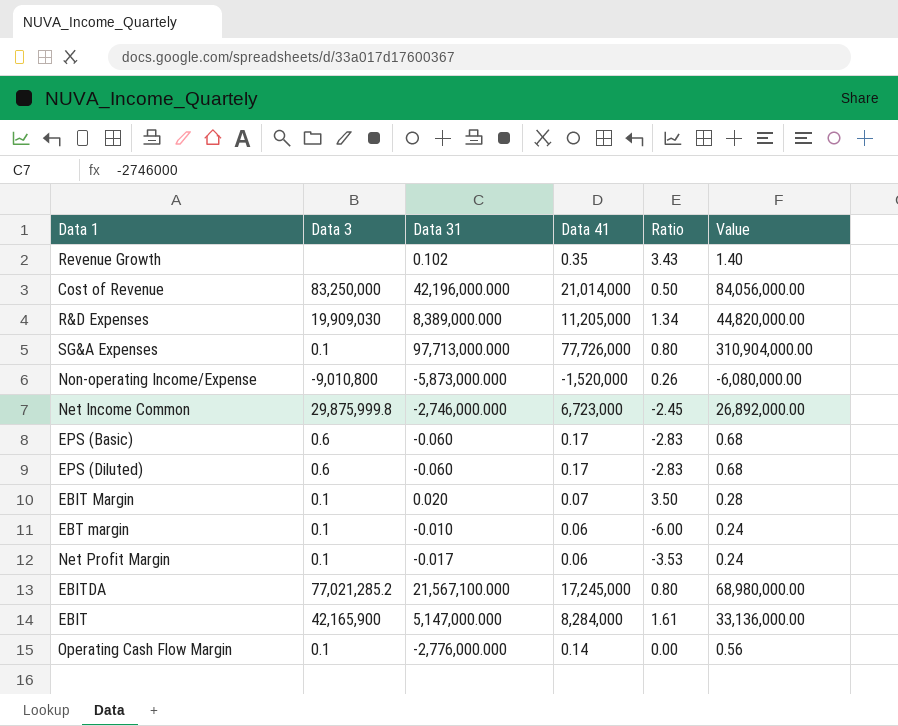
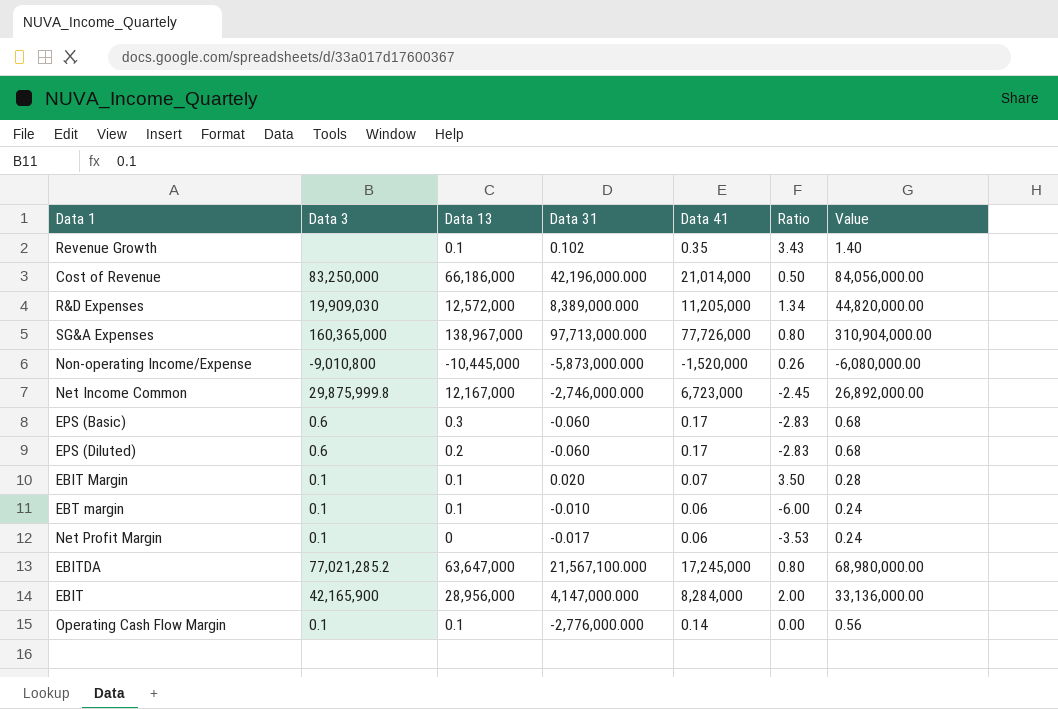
column Data 13 | position: none -> 3
SG&A Expenses | Data 3: 0.1 -> 160,365,000
EBIT | Data 31: 5,147,000.000 -> 4,147,000.000
EBIT | Ratio: 1.61 -> 2.00

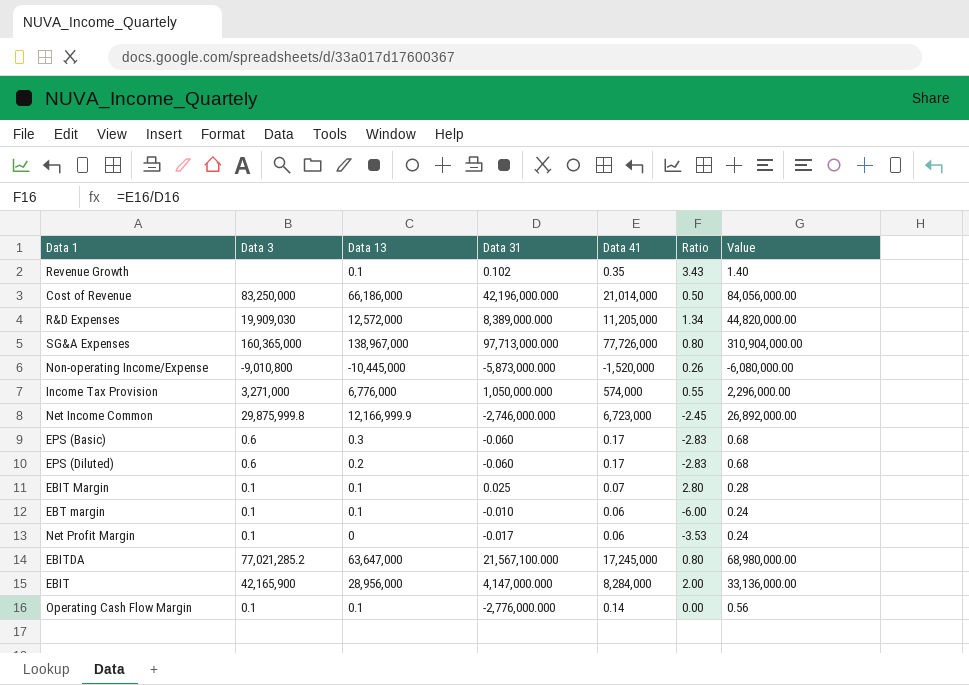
row Income Tax Provision: none -> 3,271,000 | 6,776,000 | 1,050,000.000 | 574,000 | 0.55 | 2,296,000.00
Net Income Common | Data 13: 12,167,000 -> 12,166,999.9
EBIT Margin | Data 31: 0.020 -> 0.025
EBIT Margin | Ratio: 3.50 -> 2.80

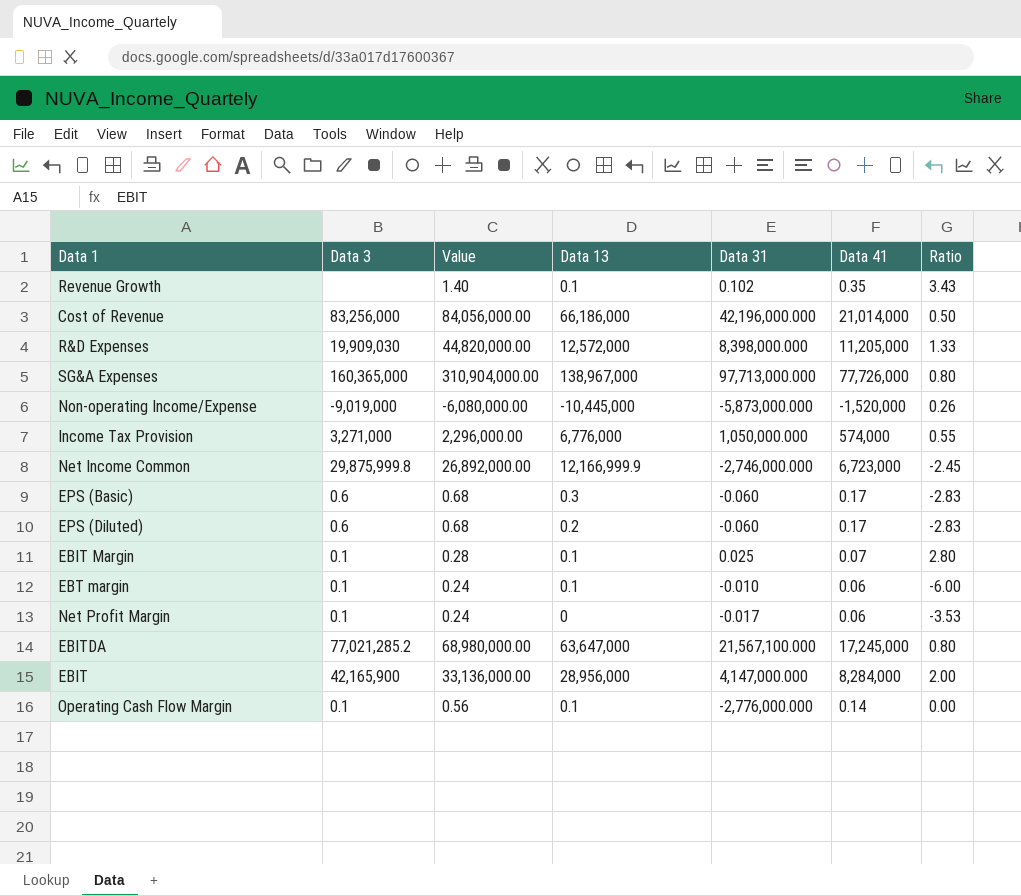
column Value | position: 7 -> 3
Cost of Revenue | Data 3: 83,250,000 -> 83,256,000
R&D Expenses | Data 31: 8,389,000.000 -> 8,398,000.000
R&D Expenses | Ratio: 1.34 -> 1.33
Non-operating Income/Expense | Data 3: -9,010,800 -> -9,019,000

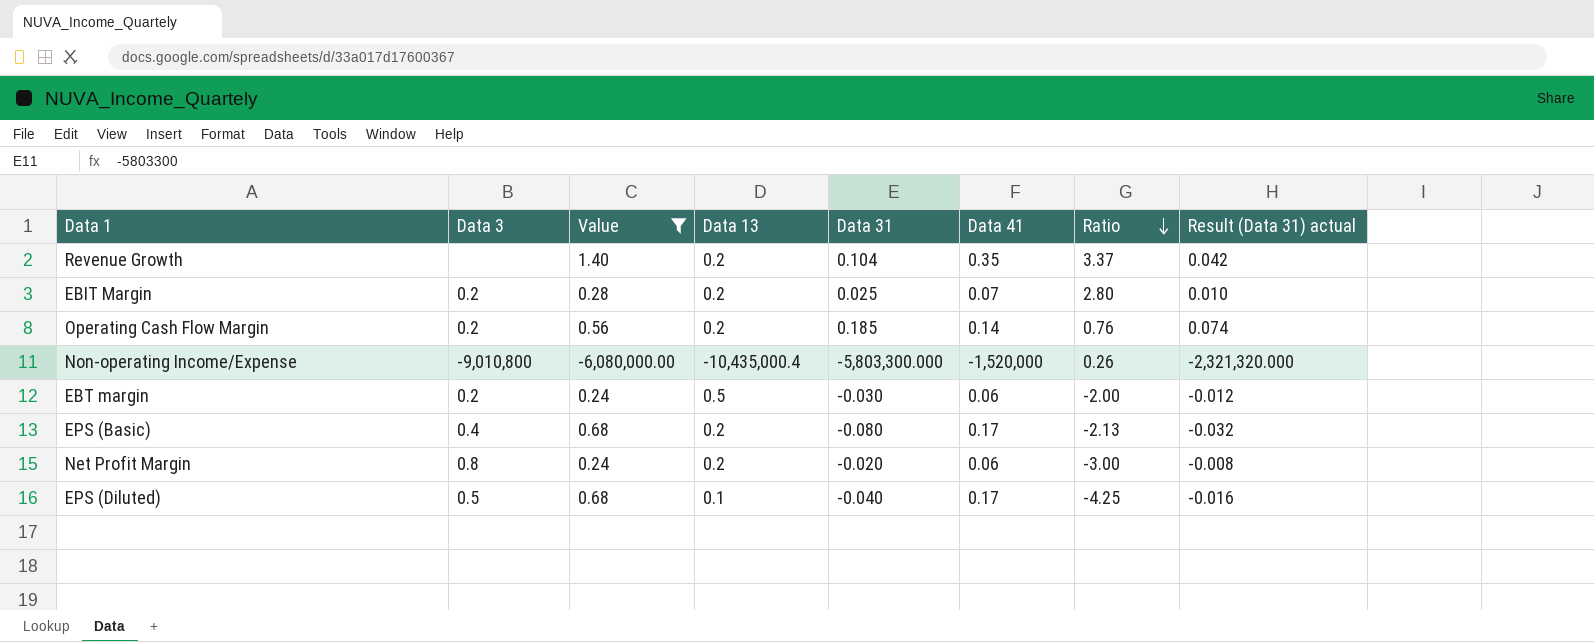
filter: none -> Value <= 1.40
row order: none -> Ratio descending
column Result (Data 31) actual | formula: none -> [Data 31] * 0.4
Revenue Growth | Data 13: 0.1 -> 0.2
Revenue Growth | Data 31: 0.102 -> 0.104
Revenue Growth | Ratio: 3.43 -> 3.37
EBIT Margin | Data 3: 0.1 -> 0.2
EBIT Margin | Data 13: 0.1 -> 0.2
Operating Cash Flow Margin | Data 3: 0.1 -> 0.2
Operating Cash Flow Margin | Data 13: 0.1 -> 0.2
Operating Cash Flow Margin | Data 31: -2,776,000.000 -> 0.185
Operating Cash Flow Margin | Ratio: 0.00 -> 0.76
Non-operating Income/Expense | Data 3: -9,019,000 -> -9,010,800
Non-operating Income/Expense | Data 13: -10,445,000 -> -10,435,000.4
Non-operating Income/Expense | Data 31: -5,873,000.000 -> -5,803,300.000
EBT margin | Data 3: 0.1 -> 0.2
EBT margin | Data 13: 0.1 -> 0.5
EBT margin | Data 31: -0.010 -> -0.030
EBT margin | Ratio: -6.00 -> -2.00
EPS (Basic) | Data 3: 0.6 -> 0.4
EPS (Basic) | Data 13: 0.3 -> 0.2
EPS (Basic) | Data 31: -0.060 -> -0.080
EPS (Basic) | Ratio: -2.83 -> -2.13
Net Profit Margin | Data 3: 0.1 -> 0.8
Net Profit Margin | Data 13: 0 -> 0.2
Net Profit Margin | Data 31: -0.017 -> -0.020
Net Profit Margin | Ratio: -3.53 -> -3.00
EPS (Diluted) | Data 3: 0.6 -> 0.5
EPS (Diluted) | Data 13: 0.2 -> 0.1
EPS (Diluted) | Data 31: -0.060 -> -0.040
EPS (Diluted) | Ratio: -2.83 -> -4.25

